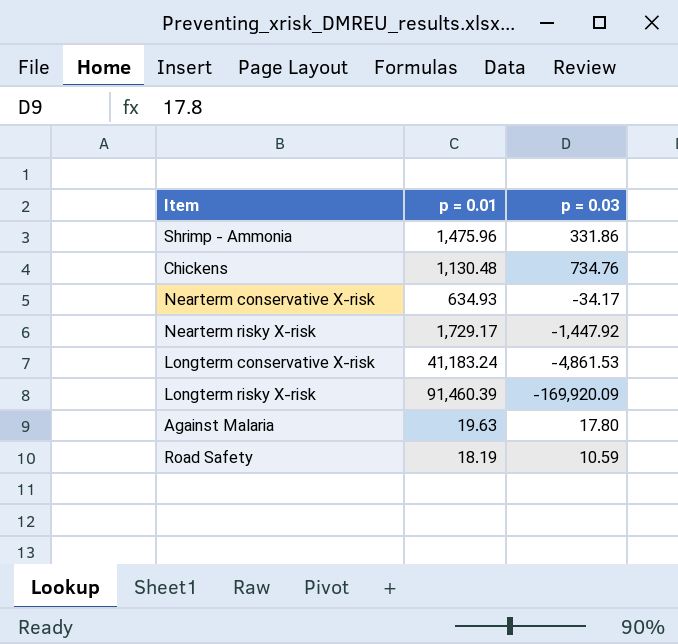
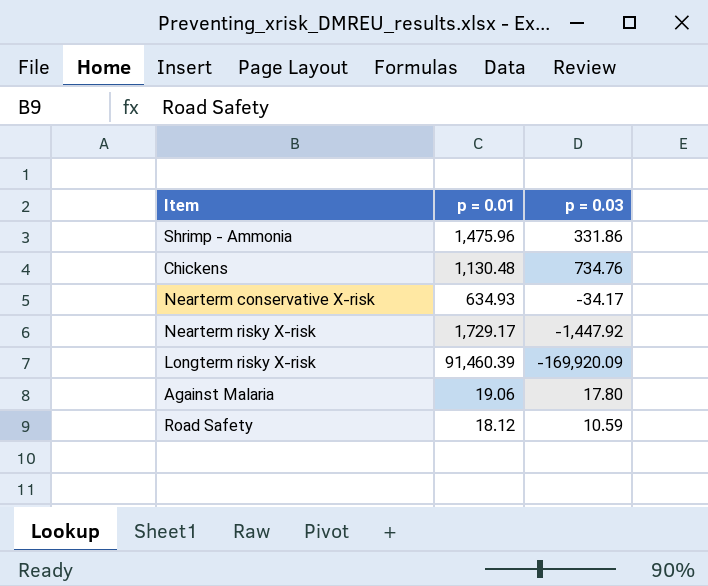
row Longterm conservative X-risk: 41,183.24 | -4,861.53 -> none
Against Malaria | p = 0.01: 19.63 -> 19.06
Road Safety | p = 0.01: 18.19 -> 18.12

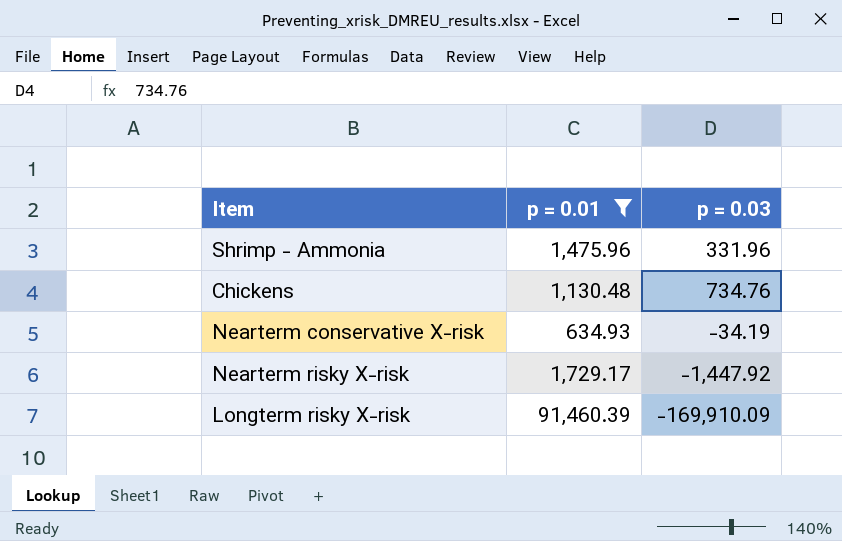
filter: none -> p = 0.01 >= 634.93
Shrimp - Ammonia | p = 0.03: 331.86 -> 331.96
Nearterm conservative X-risk | p = 0.03: -34.17 -> -34.19
Longterm risky X-risk | p = 0.03: -169,920.09 -> -169,910.09

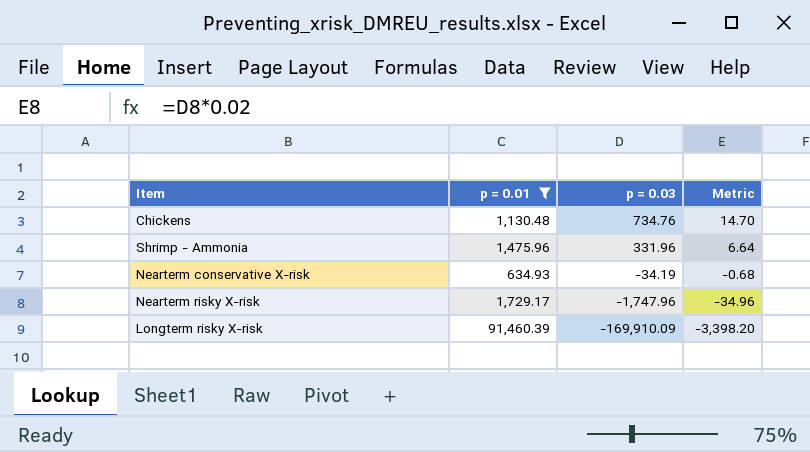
row order: none -> p = 0.03 descending
column Metric | formula: none -> [p = 0.03] * 0.02
Nearterm risky X-risk | p = 0.03: -1,447.92 -> -1,747.96

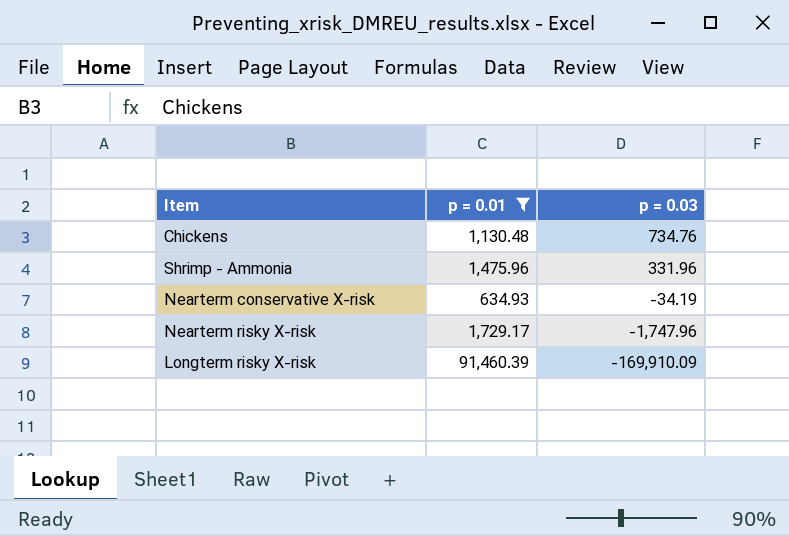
column Metric | formula: [p = 0.03] * 0.02 -> none

